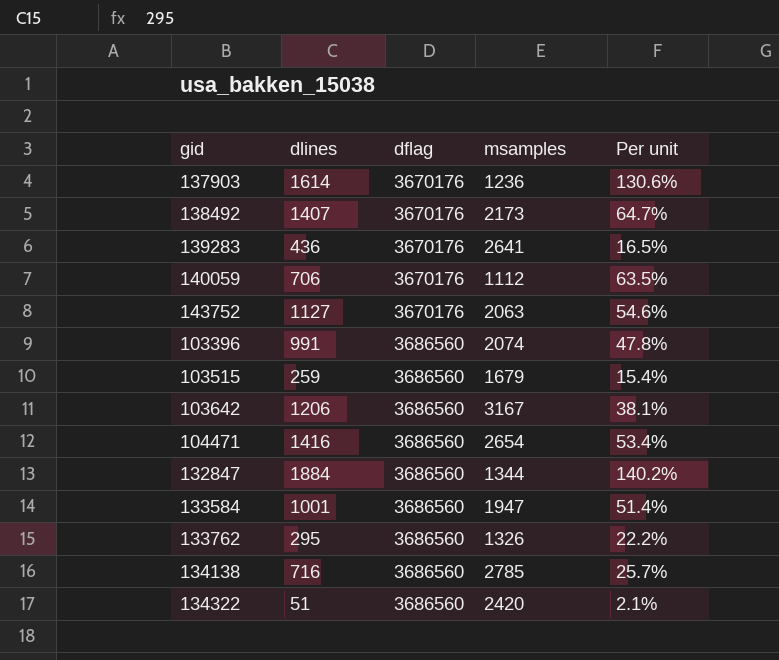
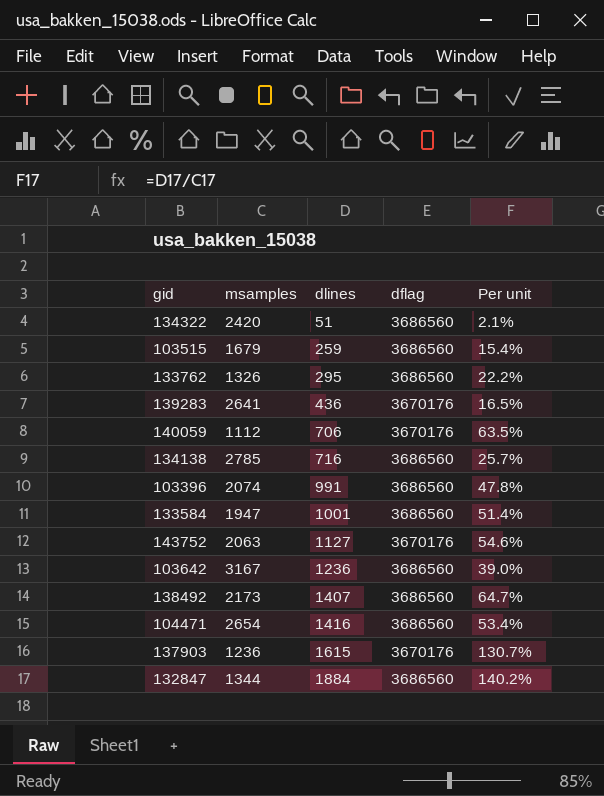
row order: dflag ascending -> dlines ascending
column msamples | position: 4 -> 2
103642 | dlines: 1206 -> 1236
103642 | Per unit: 38.1% -> 39.0%
138492 | dflag: 3670176 -> 3686560
137903 | dlines: 1614 -> 1615
137903 | Per unit: 130.6% -> 130.7%

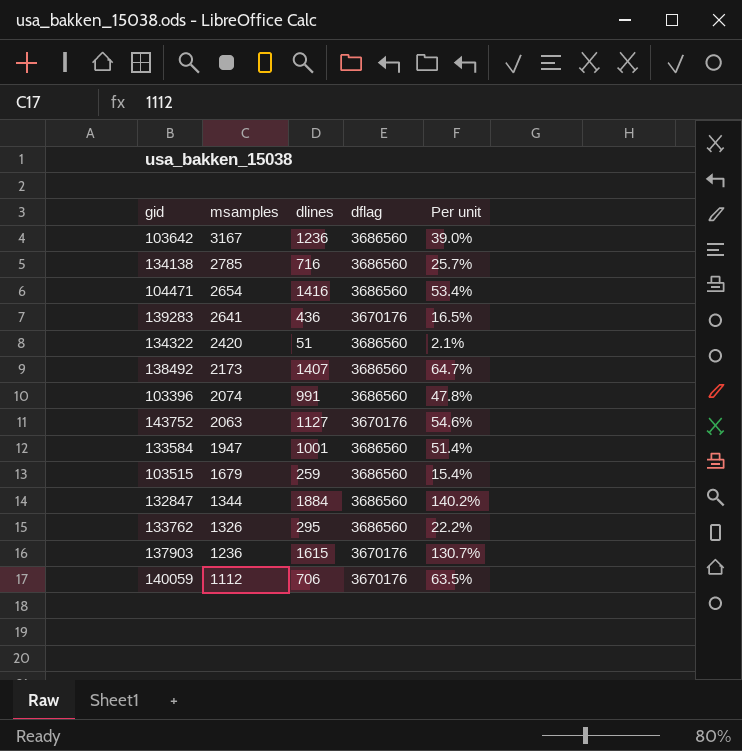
row order: dlines ascending -> msamples descending

